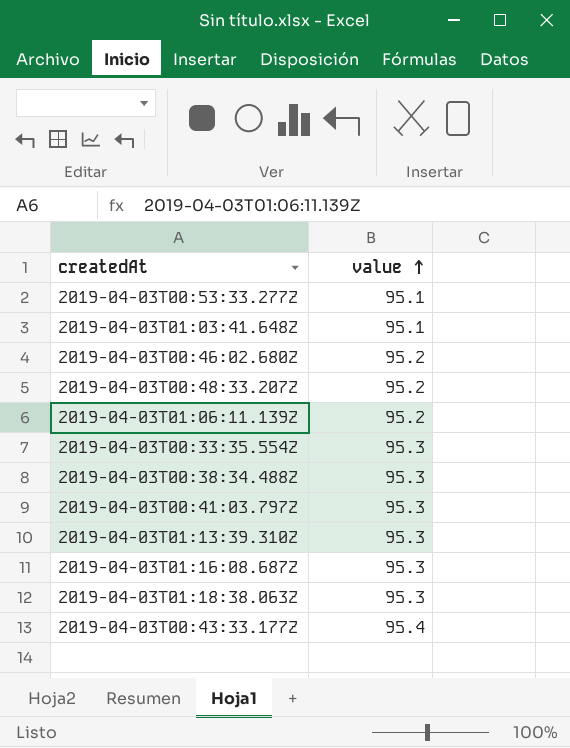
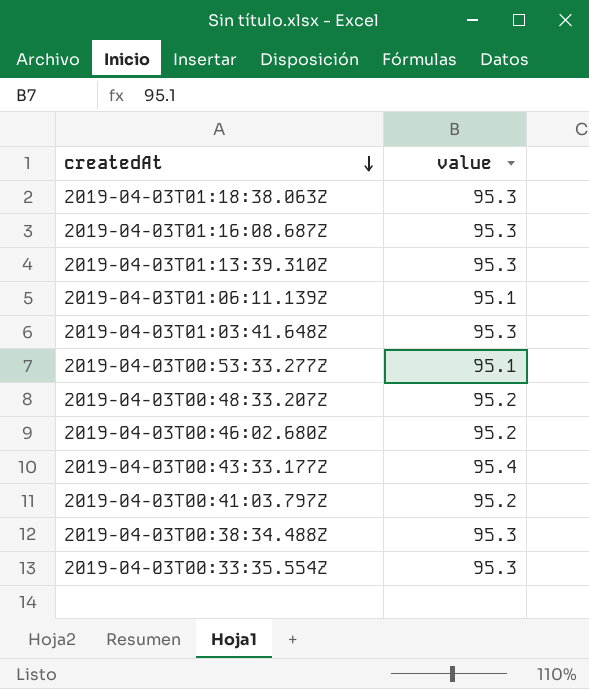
row order: value ascending -> createdAt descending
2019-04-03T01:06:11.139Z | value: 95.2 -> 95.1
2019-04-03T01:03:41.648Z | value: 95.1 -> 95.3
2019-04-03T00:41:03.797Z | value: 95.3 -> 95.2

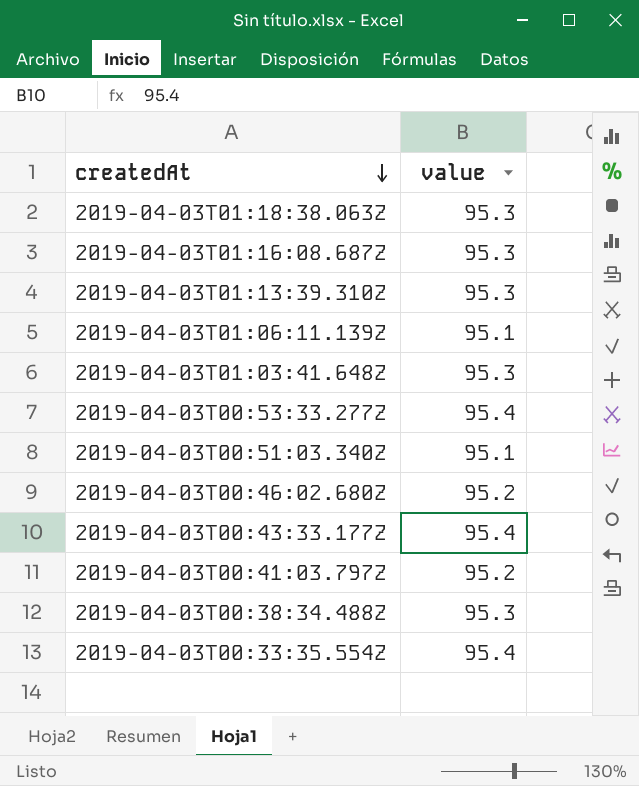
row 2019-04-03T00:48:33.207Z: 95.2 -> none
2019-04-03T00:53:33.277Z | value: 95.1 -> 95.4
row 2019-04-03T00:51:03.340Z: none -> 95.1
2019-04-03T00:33:35.554Z | value: 95.3 -> 95.4

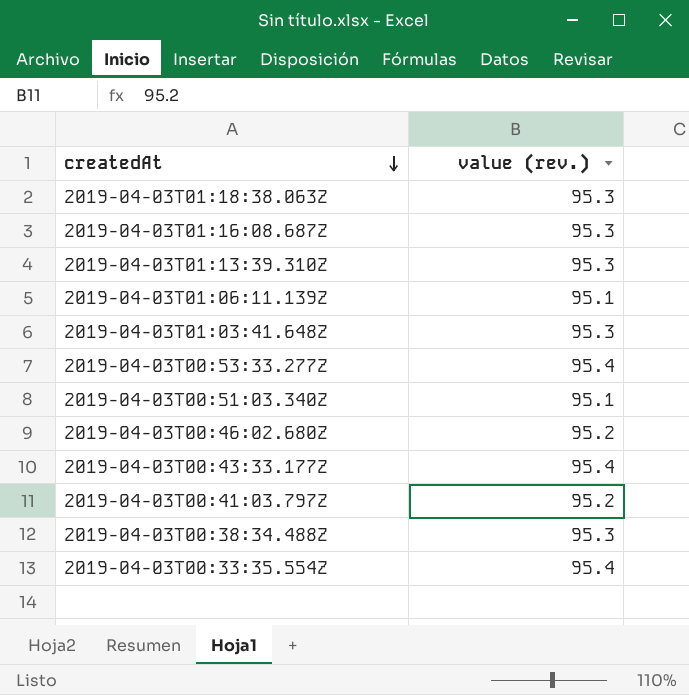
column name: value -> value (rev.)

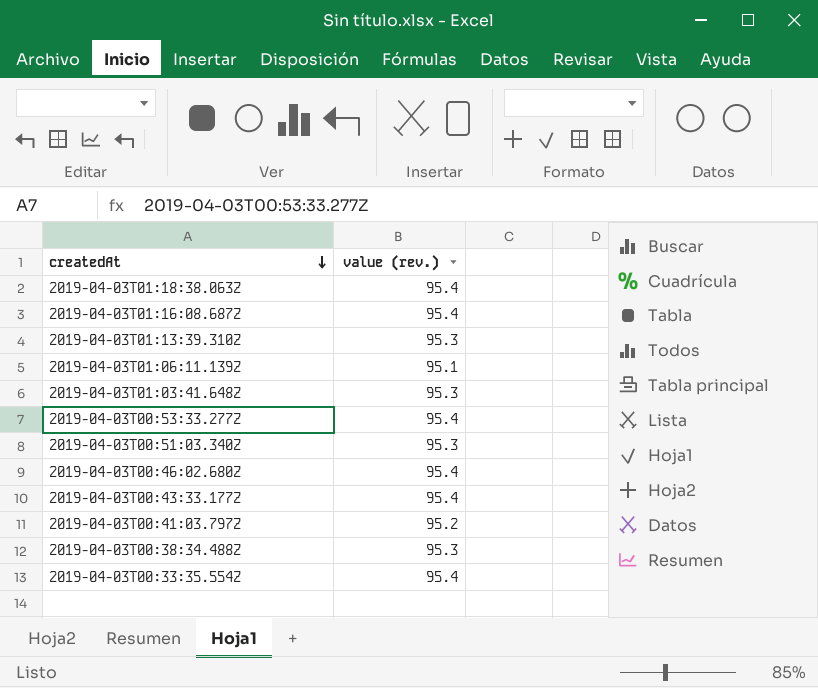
2019-04-03T01:18:38.063Z | value (rev.): 95.3 -> 95.4
2019-04-03T01:16:08.687Z | value (rev.): 95.3 -> 95.4
2019-04-03T00:51:03.340Z | value (rev.): 95.1 -> 95.3
2019-04-03T00:46:02.680Z | value (rev.): 95.2 -> 95.4

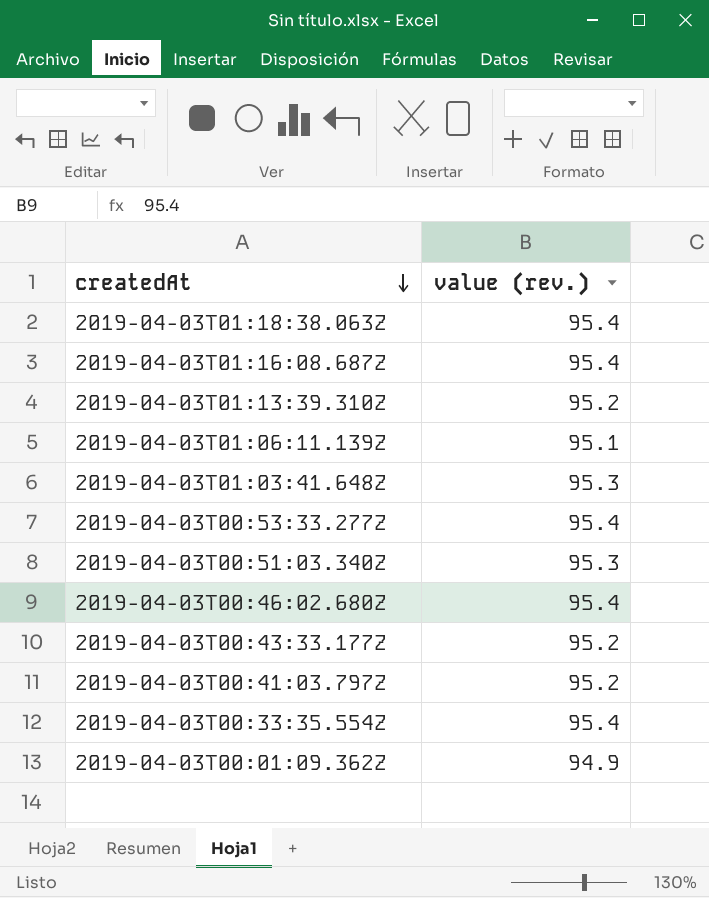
row 2019-04-03T00:38:34.488Z: 95.3 -> none
2019-04-03T01:13:39.310Z | value (rev.): 95.3 -> 95.2
2019-04-03T00:43:33.177Z | value (rev.): 95.4 -> 95.2
row 2019-04-03T00:01:09.362Z: none -> 94.9

